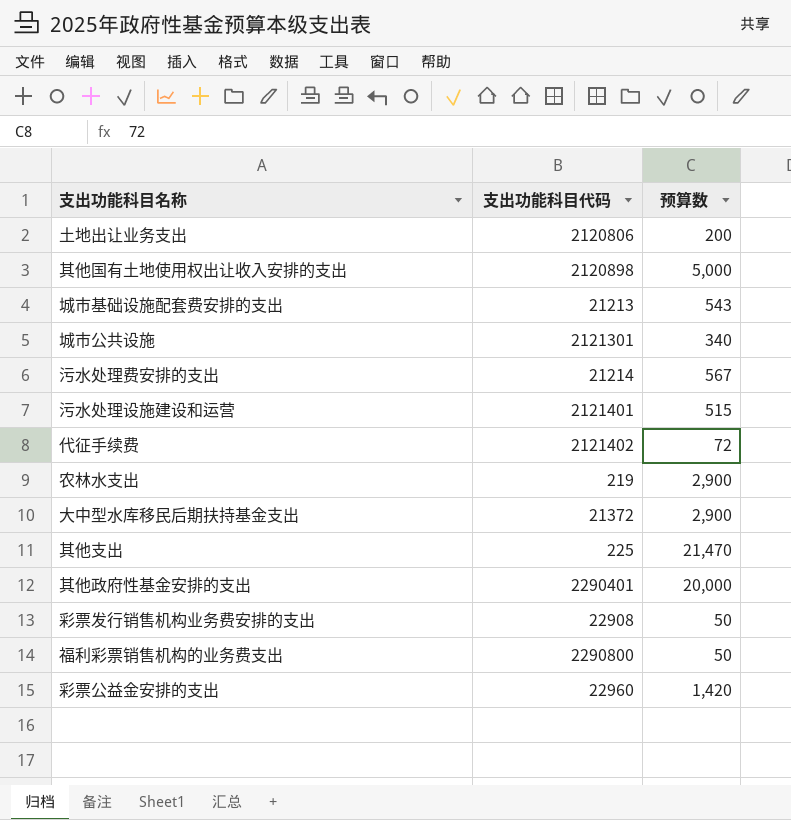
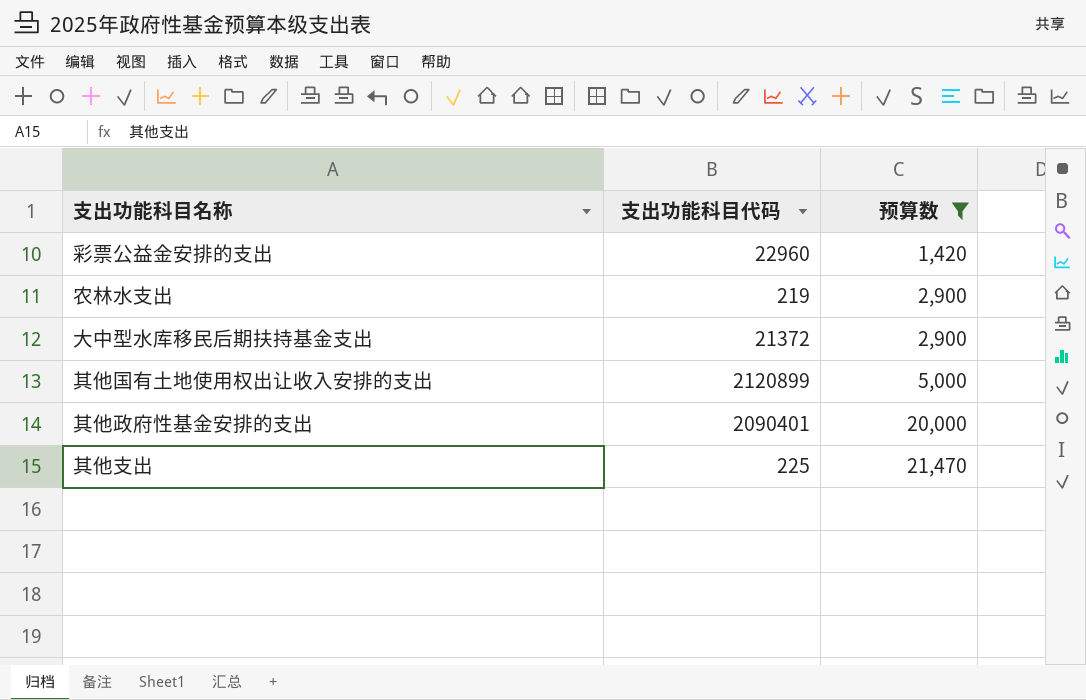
filter: none -> 预算数 >= 1,420
row order: none -> 预算数 ascending
其他国有土地使用权出让收入安排的支出 | 支出功能科目代码: 2120898 -> 2120899
其他政府性基金安排的支出 | 支出功能科目代码: 2290401 -> 2090401

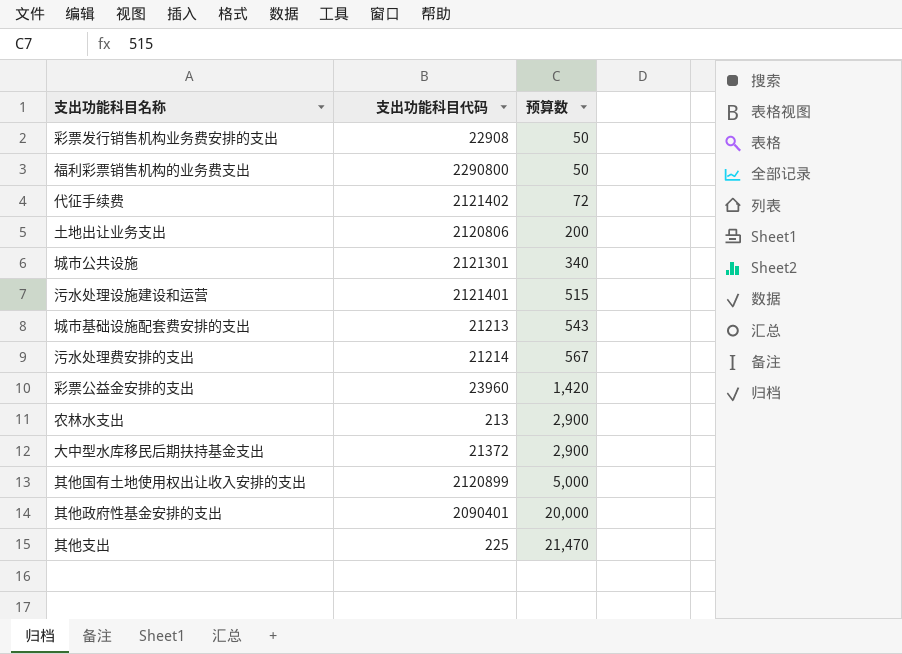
filter: 预算数 >= 1,420 -> none
彩票公益金安排的支出 | 支出功能科目代码: 22960 -> 23960
农林水支出 | 支出功能科目代码: 219 -> 213

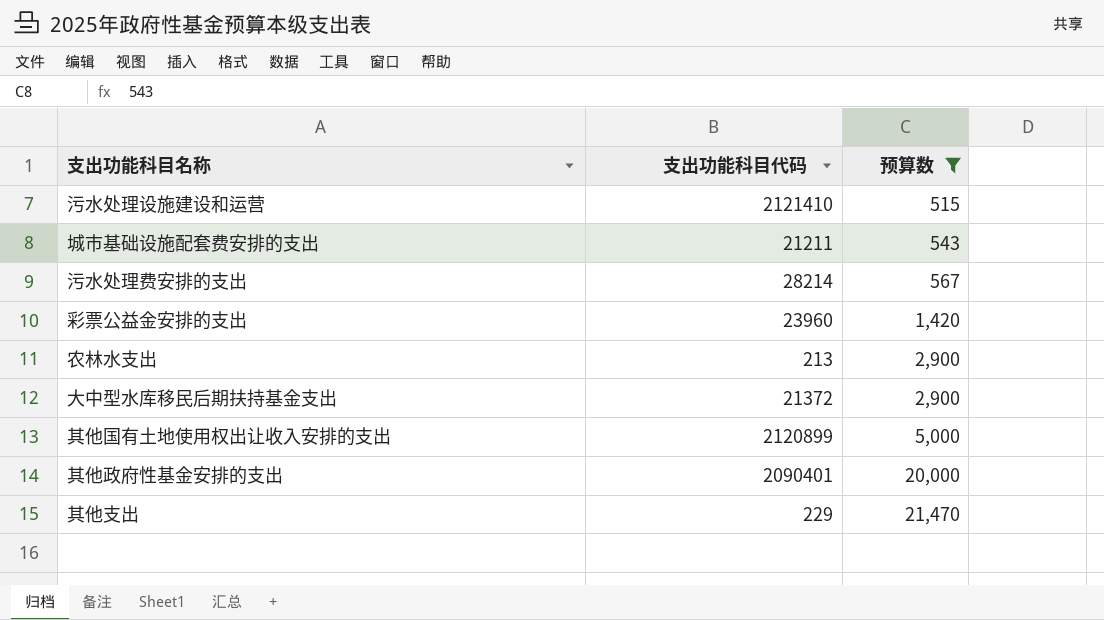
filter: none -> 预算数 >= 515
污水处理设施建设和运营 | 支出功能科目代码: 2121401 -> 2121410
城市基础设施配套费安排的支出 | 支出功能科目代码: 21213 -> 21211
污水处理费安排的支出 | 支出功能科目代码: 21214 -> 28214
其他支出 | 支出功能科目代码: 225 -> 229

